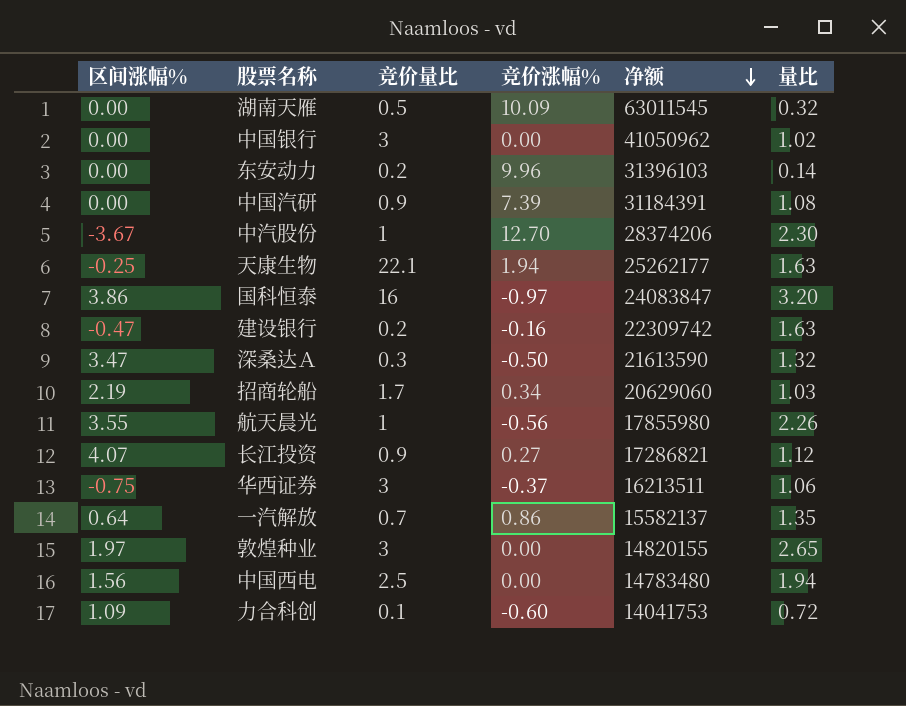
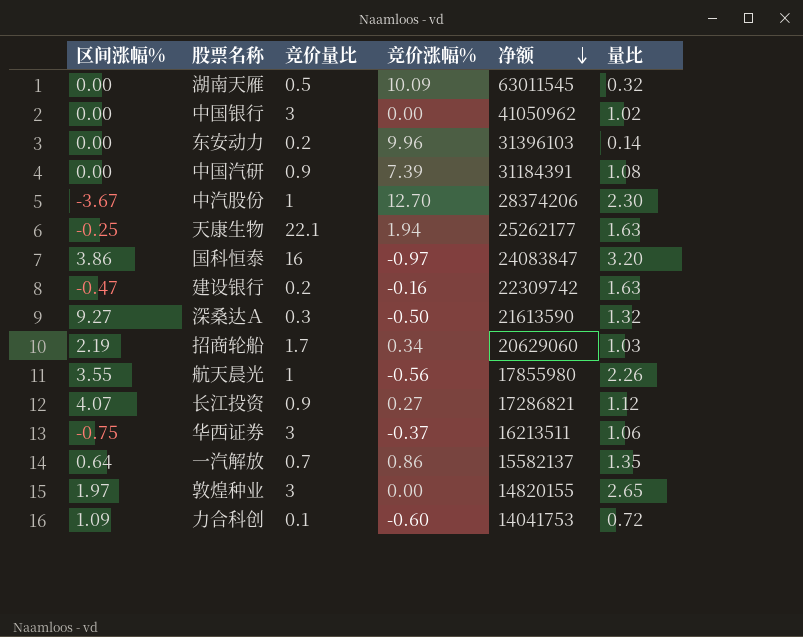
row 中国西电: 1.56 | 2.5 | 0.00 | 14783480 | 1.94 -> none
深桑达Ａ | 区间涨幅%: 3.47 -> 9.27

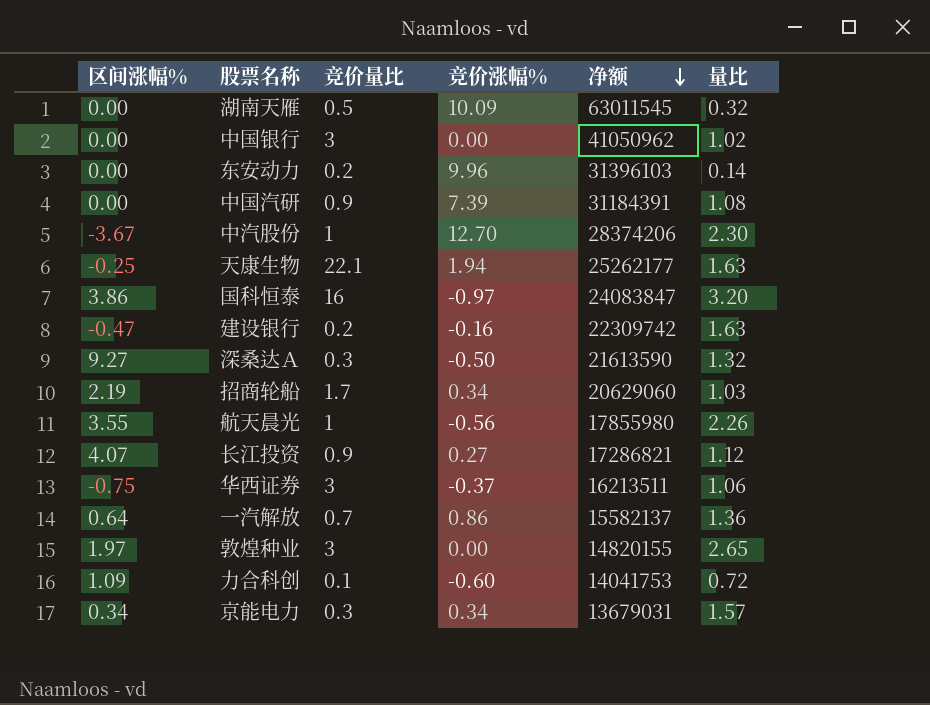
一汽解放 | 量比: 1.35 -> 1.36
row 京能电力: none -> 0.34 | 0.3 | 0.34 | 13679031 | 1.57

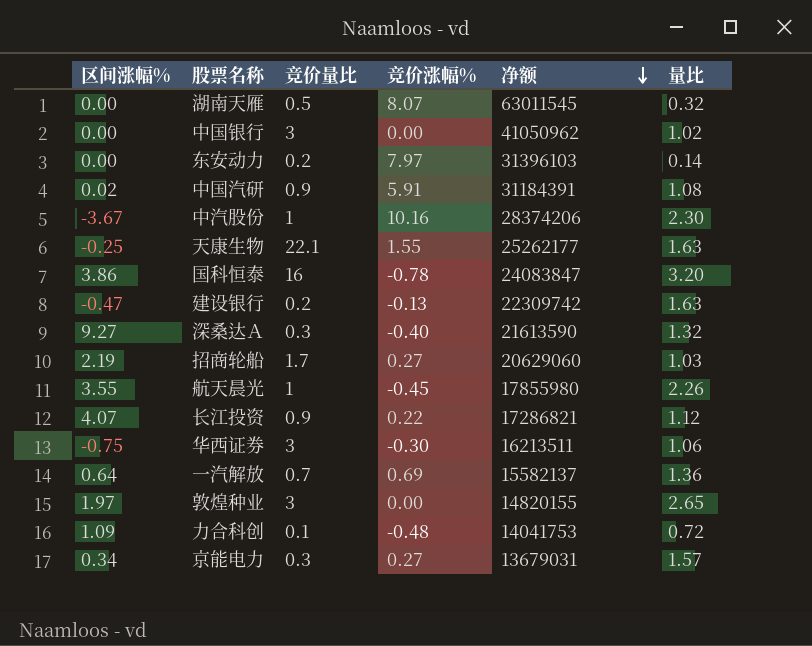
湖南天雁 | 竞价涨幅%: 10.09 -> 8.07
东安动力 | 竞价涨幅%: 9.96 -> 7.97
中国汽研 | 区间涨幅%: 0.00 -> 0.02
中国汽研 | 竞价涨幅%: 7.39 -> 5.91
中汽股份 | 竞价涨幅%: 12.70 -> 10.16
天康生物 | 竞价涨幅%: 1.94 -> 1.55
国科恒泰 | 竞价涨幅%: -0.97 -> -0.78
建设银行 | 竞价涨幅%: -0.16 -> -0.13
深桑达Ａ | 竞价涨幅%: -0.50 -> -0.40
招商轮船 | 竞价涨幅%: 0.34 -> 0.27
航天晨光 | 竞价涨幅%: -0.56 -> -0.45
长江投资 | 竞价涨幅%: 0.27 -> 0.22
华西证券 | 竞价涨幅%: -0.37 -> -0.30
一汽解放 | 竞价涨幅%: 0.86 -> 0.69
力合科创 | 竞价涨幅%: -0.60 -> -0.48
京能电力 | 竞价涨幅%: 0.34 -> 0.27

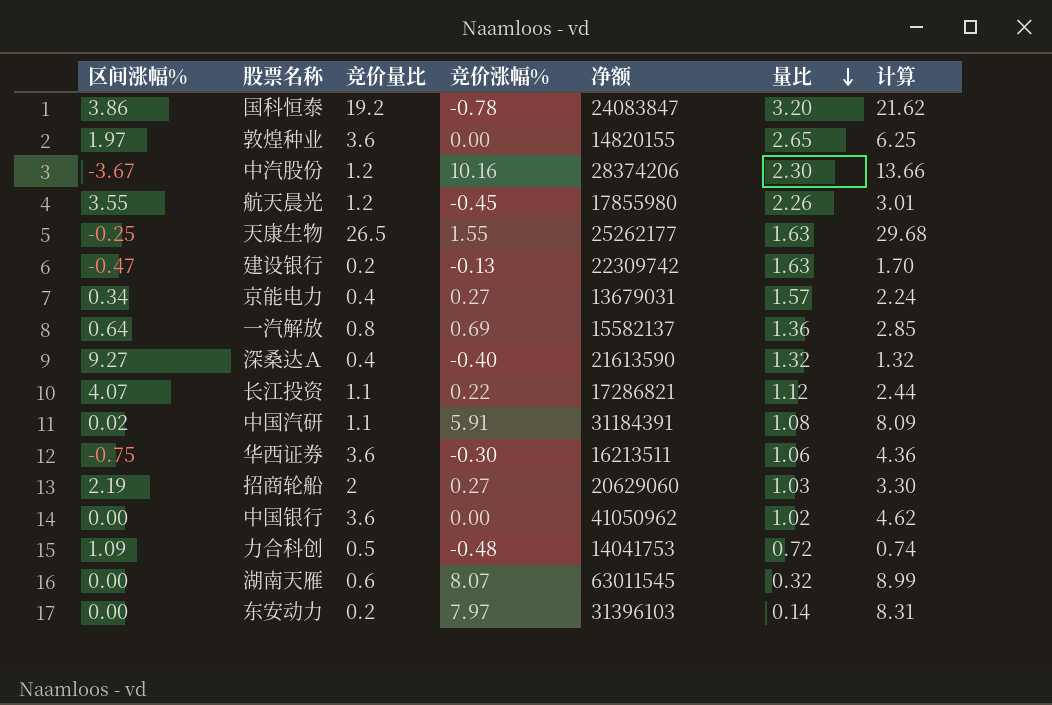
row order: 净额 descending -> 量比 descending
column 计算 | formula: none -> [竞价量比] + [竞价涨幅%] + [量比]
国科恒泰 | 竞价量比: 16 -> 19.2
敦煌种业 | 竞价量比: 3 -> 3.6
中汽股份 | 竞价量比: 1 -> 1.2
航天晨光 | 竞价量比: 1 -> 1.2
天康生物 | 竞价量比: 22.1 -> 26.5
京能电力 | 竞价量比: 0.3 -> 0.4
一汽解放 | 竞价量比: 0.7 -> 0.8
深桑达Ａ | 竞价量比: 0.3 -> 0.4
长江投资 | 竞价量比: 0.9 -> 1.1
中国汽研 | 竞价量比: 0.9 -> 1.1
华西证券 | 竞价量比: 3 -> 3.6
招商轮船 | 竞价量比: 1.7 -> 2
中国银行 | 竞价量比: 3 -> 3.6
力合科创 | 竞价量比: 0.1 -> 0.5
湖南天雁 | 竞价量比: 0.5 -> 0.6

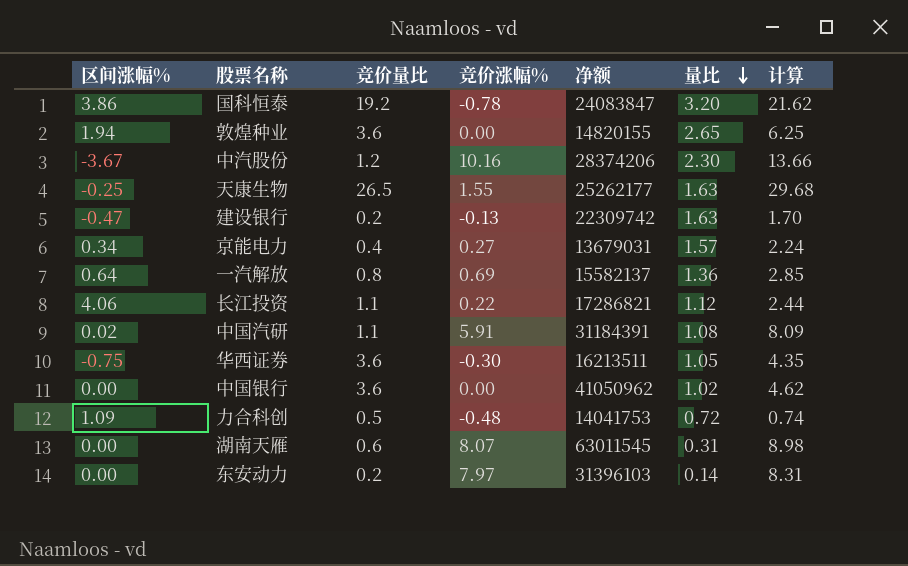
row 航天晨光: 3.55 | 1.2 | -0.45 | 17855980 | 2.26 | 3.01 -> none
row 深桑达Ａ: 9.27 | 0.4 | -0.40 | 21613590 | 1.32 | 1.32 -> none
row 招商轮船: 2.19 | 2 | 0.27 | 20629060 | 1.03 | 3.30 -> none
敦煌种业 | 区间涨幅%: 1.97 -> 1.94
长江投资 | 区间涨幅%: 4.07 -> 4.06
华西证券 | 量比: 1.06 -> 1.05
华西证券 | 计算: 4.36 -> 4.35
湖南天雁 | 量比: 0.32 -> 0.31
湖南天雁 | 计算: 8.99 -> 8.98

